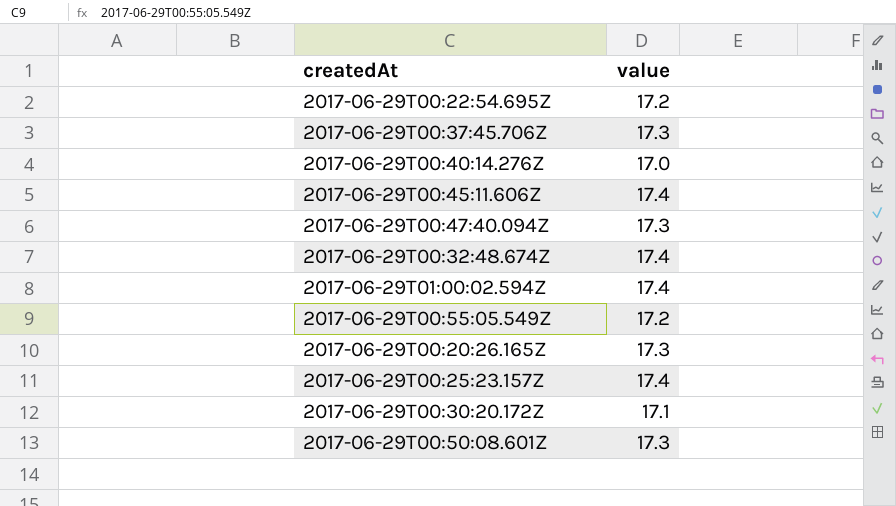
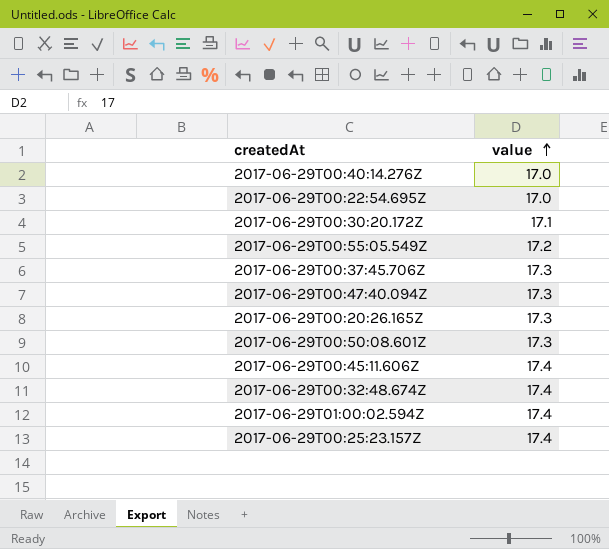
row order: none -> value ascending
2017-06-29T00:22:54.695Z | value: 17.2 -> 17.0

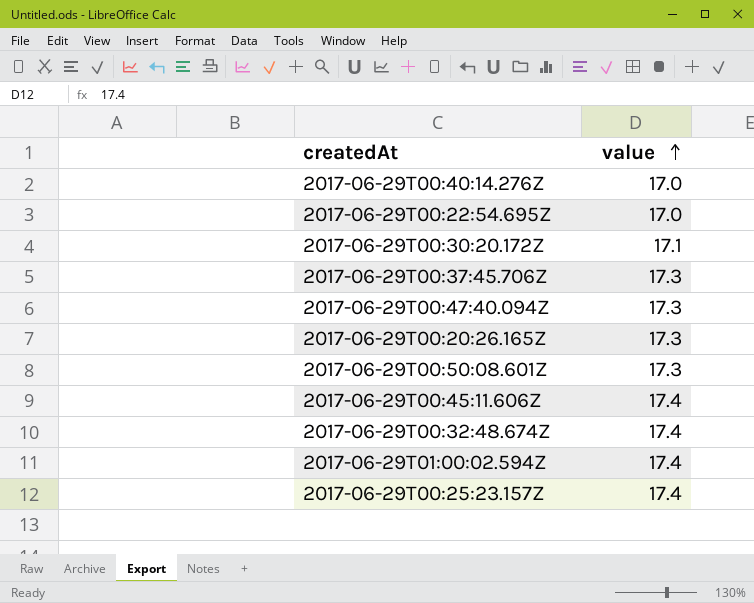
row 2017-06-29T00:55:05.549Z: 17.2 -> none

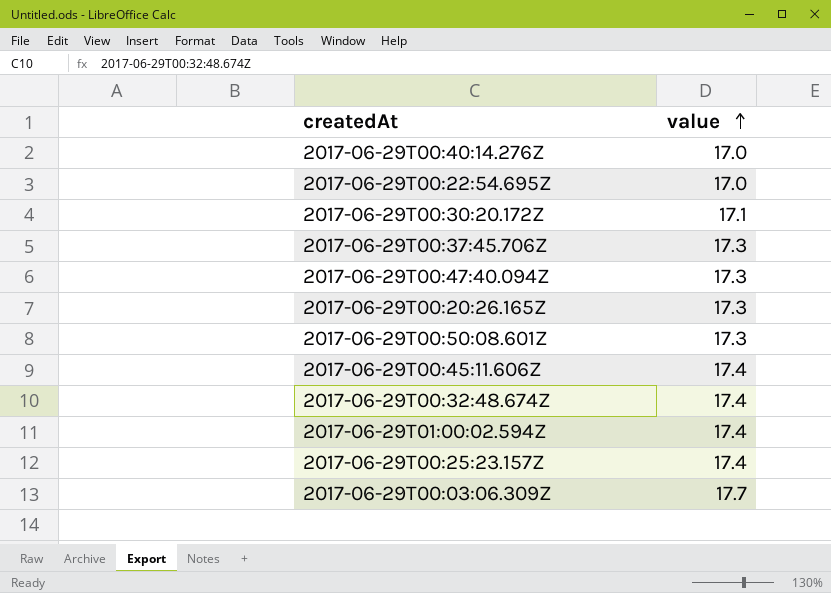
row 2017-06-29T00:03:06.309Z: none -> 17.7

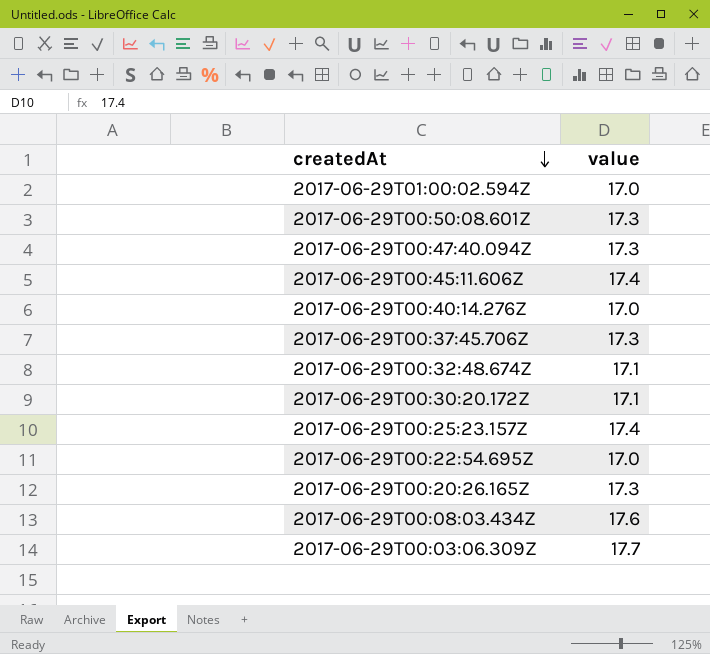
row order: value ascending -> createdAt descending
2017-06-29T01:00:02.594Z | value: 17.4 -> 17.0
2017-06-29T00:32:48.674Z | value: 17.4 -> 17.1
row 2017-06-29T00:08:03.434Z: none -> 17.6

